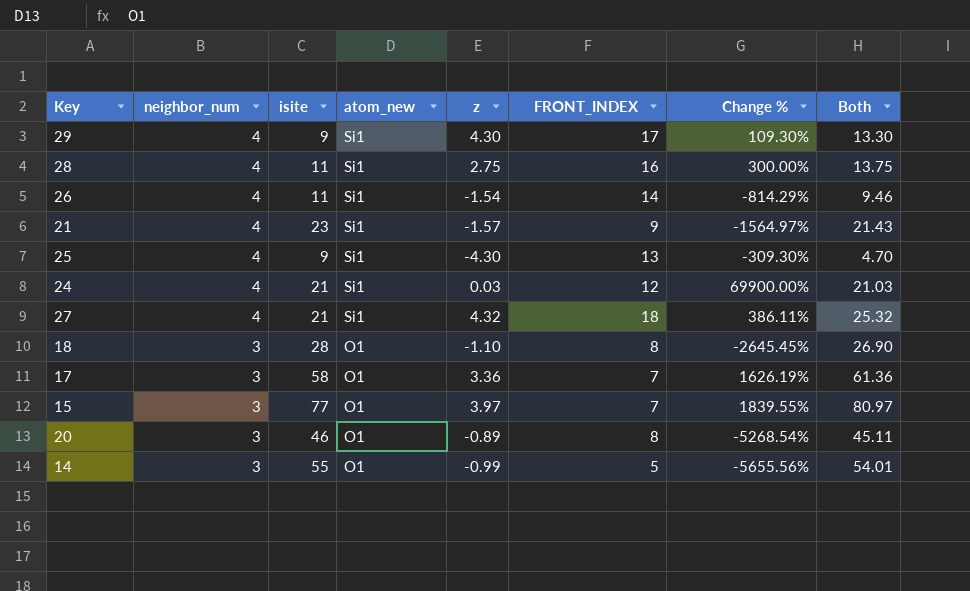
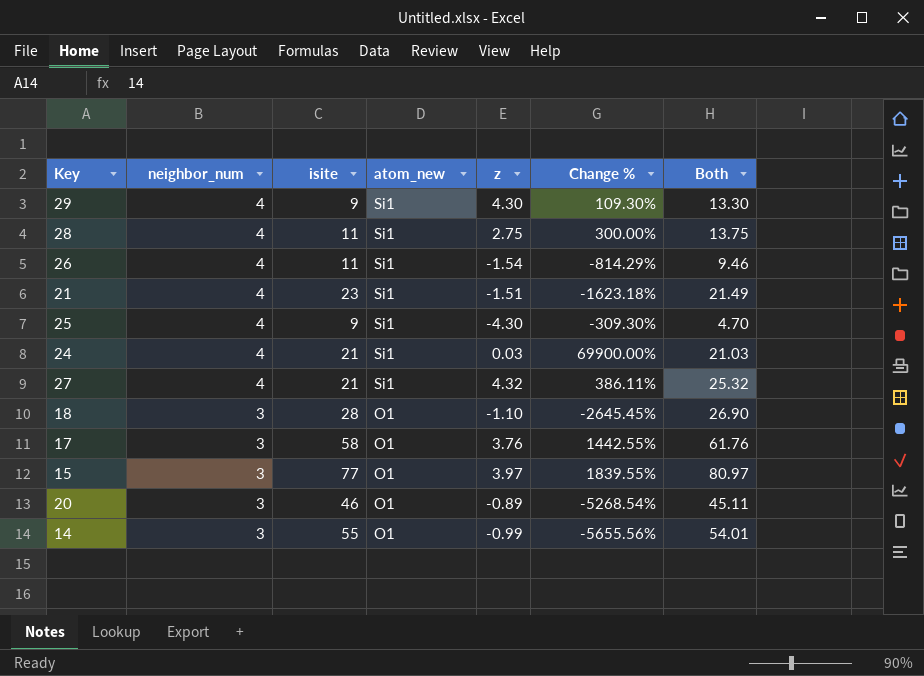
column FRONT_INDEX | position: 6 -> none
21 | z: -1.57 -> -1.51
21 | Change %: -1564.97% -> -1623.18%
21 | Both: 21.43 -> 21.49
17 | z: 3.36 -> 3.76
17 | Change %: 1626.19% -> 1442.55%
17 | Both: 61.36 -> 61.76

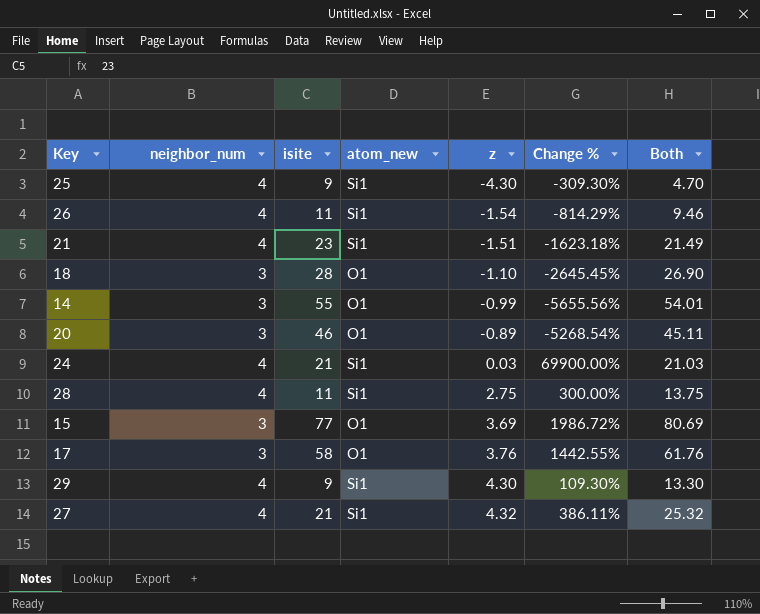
row order: neighbor_num descending -> z ascending
15 | z: 3.97 -> 3.69
15 | Change %: 1839.55% -> 1986.72%
15 | Both: 80.97 -> 80.69

